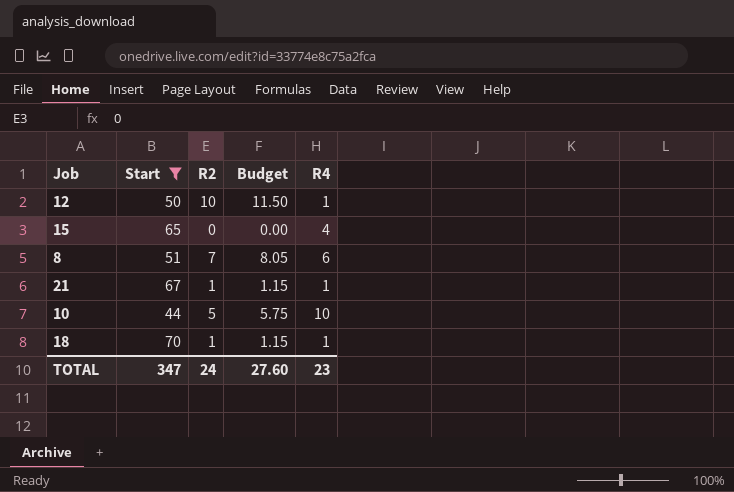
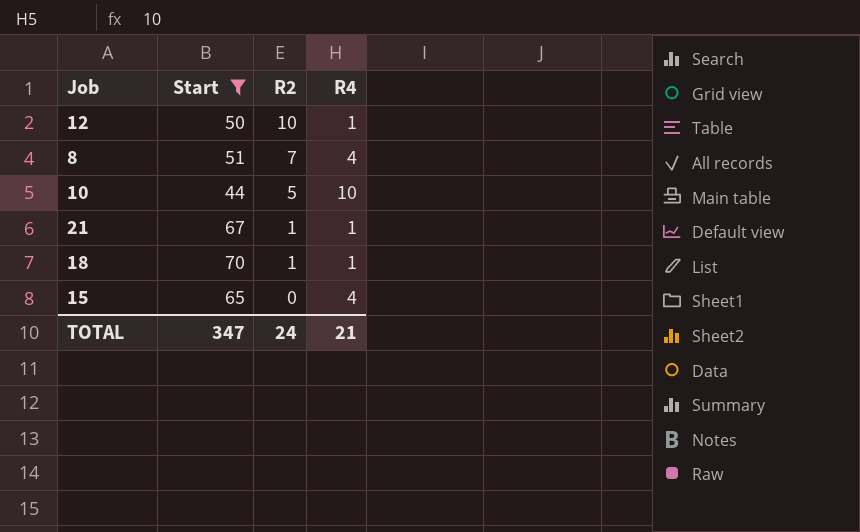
row order: none -> R2 descending
column Budget | formula: [R2] * 1.15 -> none
8 | R4: 6 -> 4
TOTAL | R4: 23 -> 21

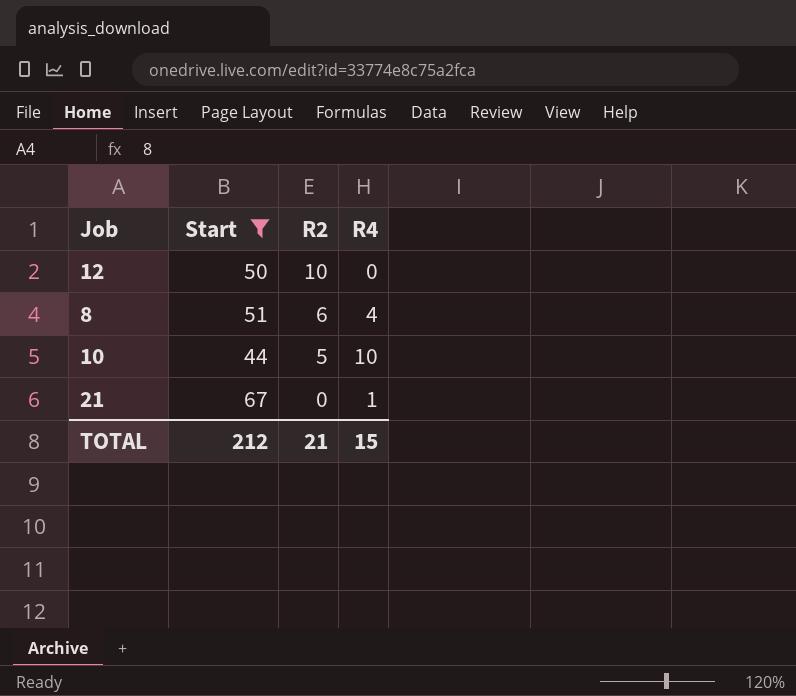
row 18: 70 | 1 | 1 -> none
row 15: 65 | 0 | 4 -> none
12 | R4: 1 -> 0
8 | R2: 7 -> 6
21 | R2: 1 -> 0
TOTAL | Start: 347 -> 212
TOTAL | R2: 24 -> 21
TOTAL | R4: 21 -> 15

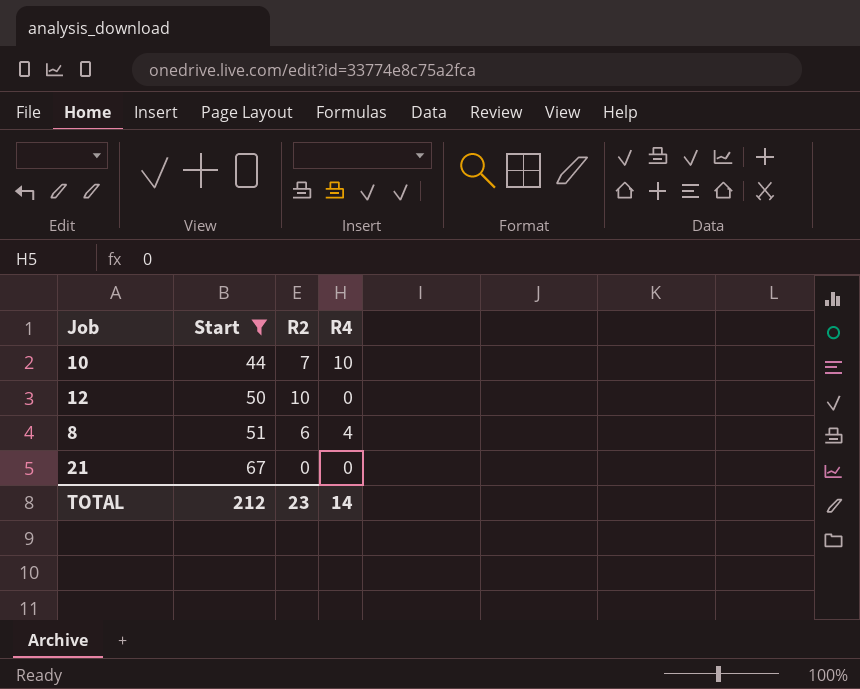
row order: R2 descending -> Start ascending
10 | R2: 5 -> 7
21 | R4: 1 -> 0
TOTAL | R2: 21 -> 23
TOTAL | R4: 15 -> 14

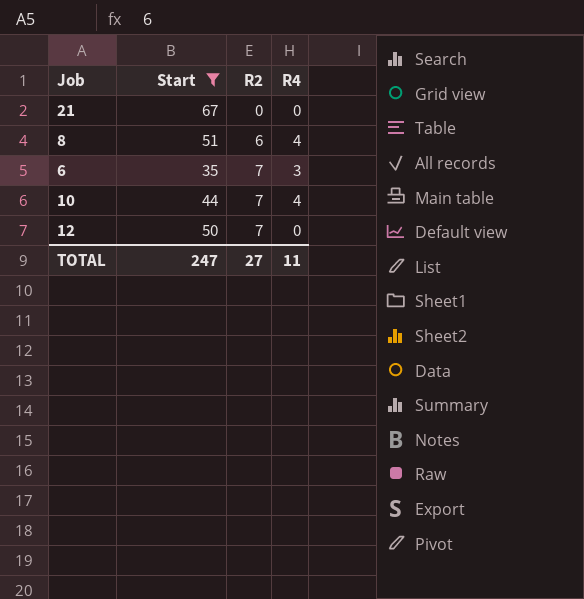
row order: Start ascending -> R2 ascending
row 6: none -> 35 | 7 | 3
10 | R4: 10 -> 4
12 | R2: 10 -> 7
TOTAL | Start: 212 -> 247
TOTAL | R2: 23 -> 27
TOTAL | R4: 14 -> 11

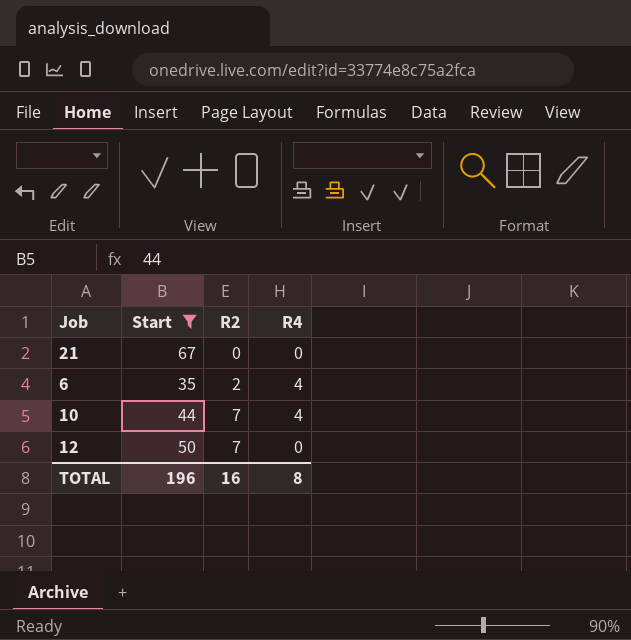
row 8: 51 | 6 | 4 -> none
6 | R2: 7 -> 2
6 | R4: 3 -> 4
TOTAL | Start: 247 -> 196
TOTAL | R2: 27 -> 16
TOTAL | R4: 11 -> 8

